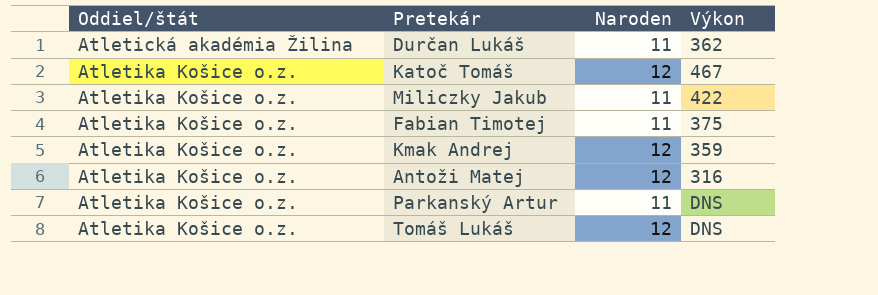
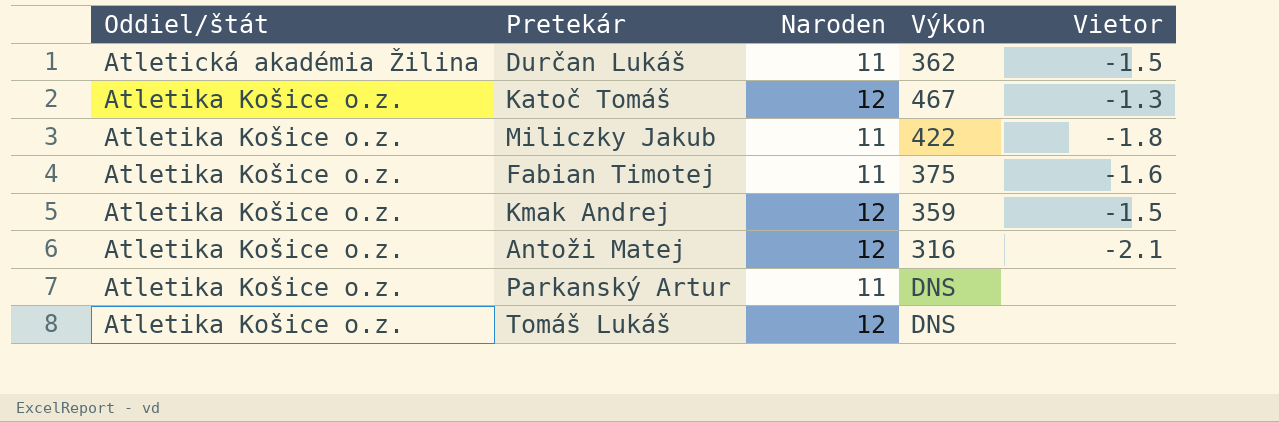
column Vietor | position: none -> 5

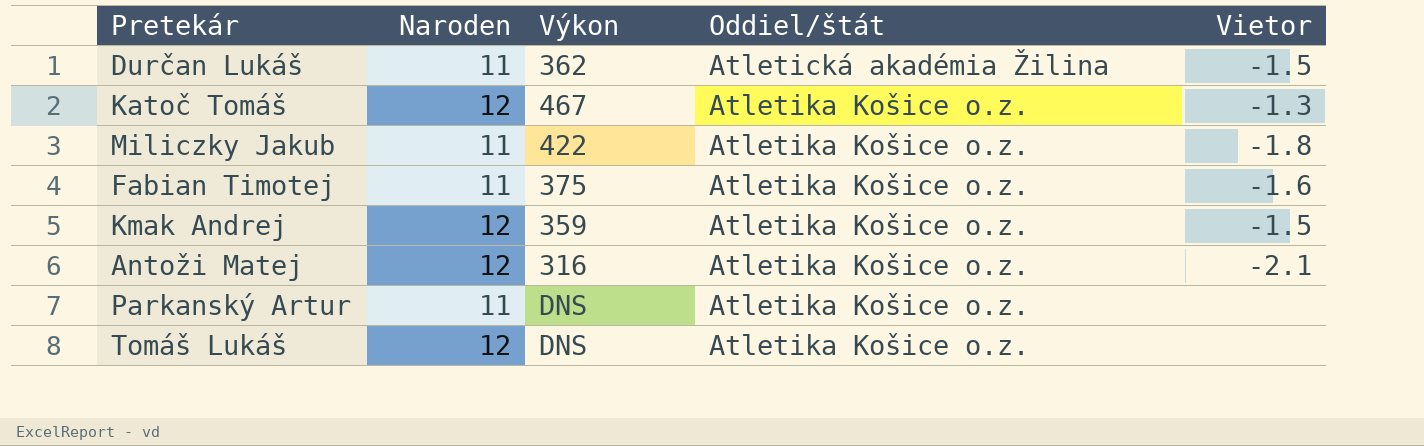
column Oddiel/štát | position: 1 -> 4

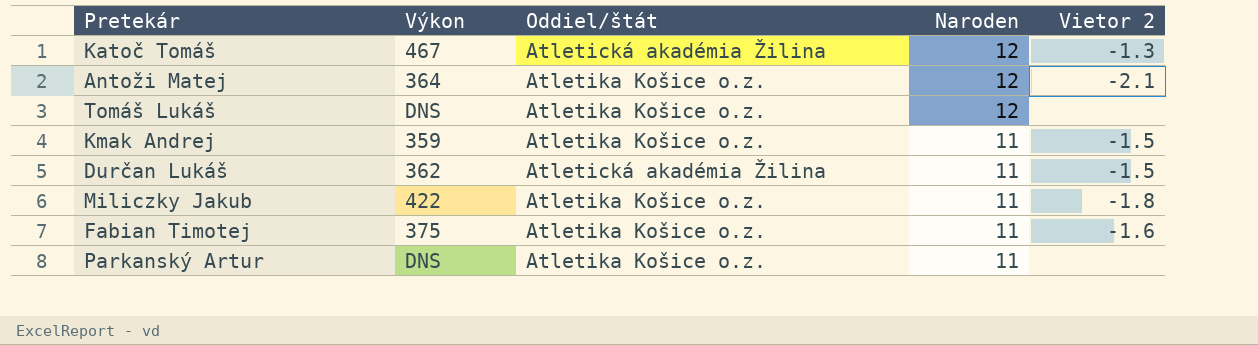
row order: Oddiel/štát ascending -> Naroden descending
column Naroden | position: 2 -> 4
column name: Vietor -> Vietor 2
Katoč Tomáš | Oddiel/štát: Atletika Košice o.z. -> Atletická akadémia Žilina
Antoži Matej | Výkon: 316 -> 364
Kmak Andrej | Naroden: 12 -> 11

